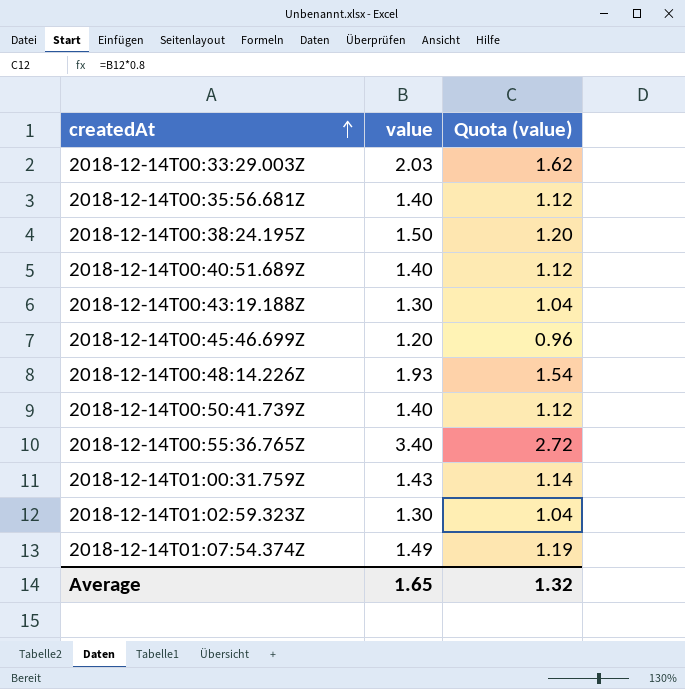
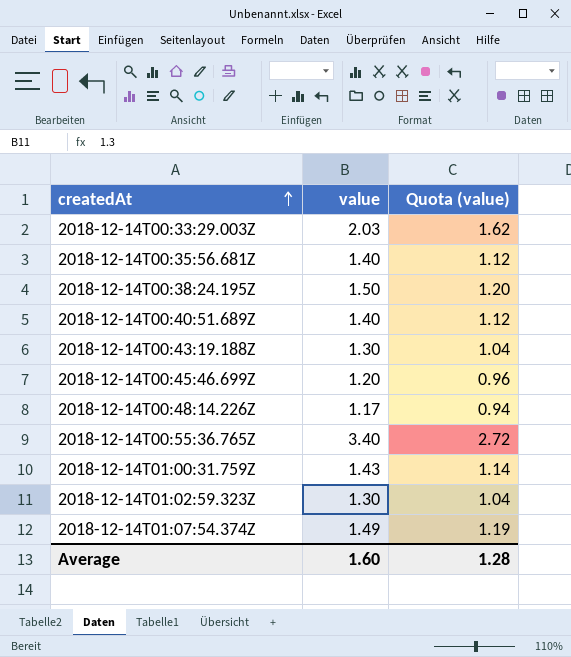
row 2018-12-14T00:50:41.739Z: 1.40 | 1.12 -> none
2018-12-14T00:48:14.226Z | value: 1.93 -> 1.17
2018-12-14T00:48:14.226Z | Quota (value): 1.54 -> 0.94
Average | value: 1.65 -> 1.60
Average | Quota (value): 1.32 -> 1.28

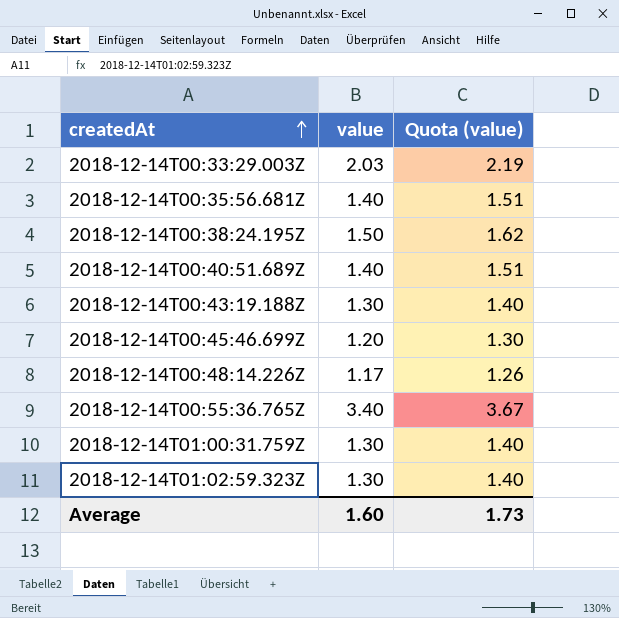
column Quota (value) | formula: [value] * 0.8 -> [value] * 1.08
row 2018-12-14T01:07:54.374Z: 1.49 | 1.19 -> none
2018-12-14T01:00:31.759Z | value: 1.43 -> 1.30
Average | Quota (value): 1.28 -> 1.73

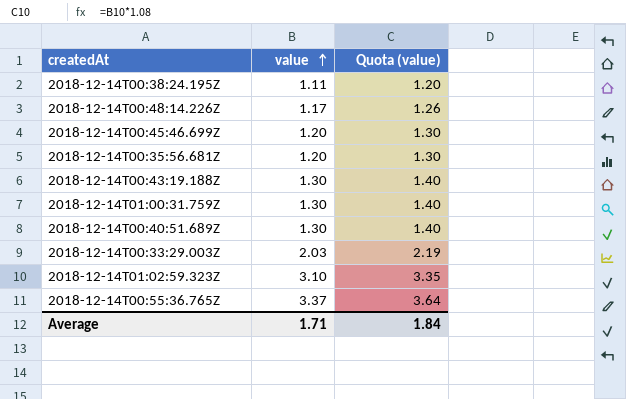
row order: createdAt ascending -> value ascending
2018-12-14T00:38:24.195Z | value: 1.50 -> 1.11
2018-12-14T00:38:24.195Z | Quota (value): 1.62 -> 1.20
2018-12-14T00:35:56.681Z | value: 1.40 -> 1.20
2018-12-14T00:35:56.681Z | Quota (value): 1.51 -> 1.30
2018-12-14T00:40:51.689Z | value: 1.40 -> 1.30
2018-12-14T00:40:51.689Z | Quota (value): 1.51 -> 1.40
2018-12-14T01:02:59.323Z | value: 1.30 -> 3.10
2018-12-14T01:02:59.323Z | Quota (value): 1.40 -> 3.35
2018-12-14T00:55:36.765Z | value: 3.40 -> 3.37
2018-12-14T00:55:36.765Z | Quota (value): 3.67 -> 3.64
Average | value: 1.60 -> 1.71
Average | Quota (value): 1.73 -> 1.84

